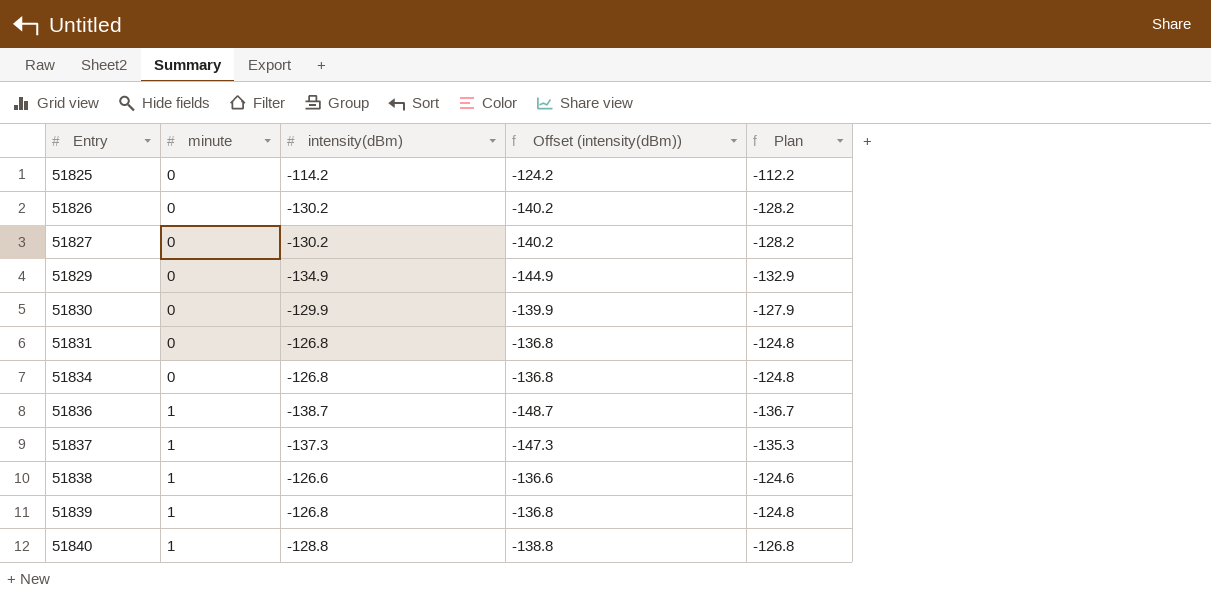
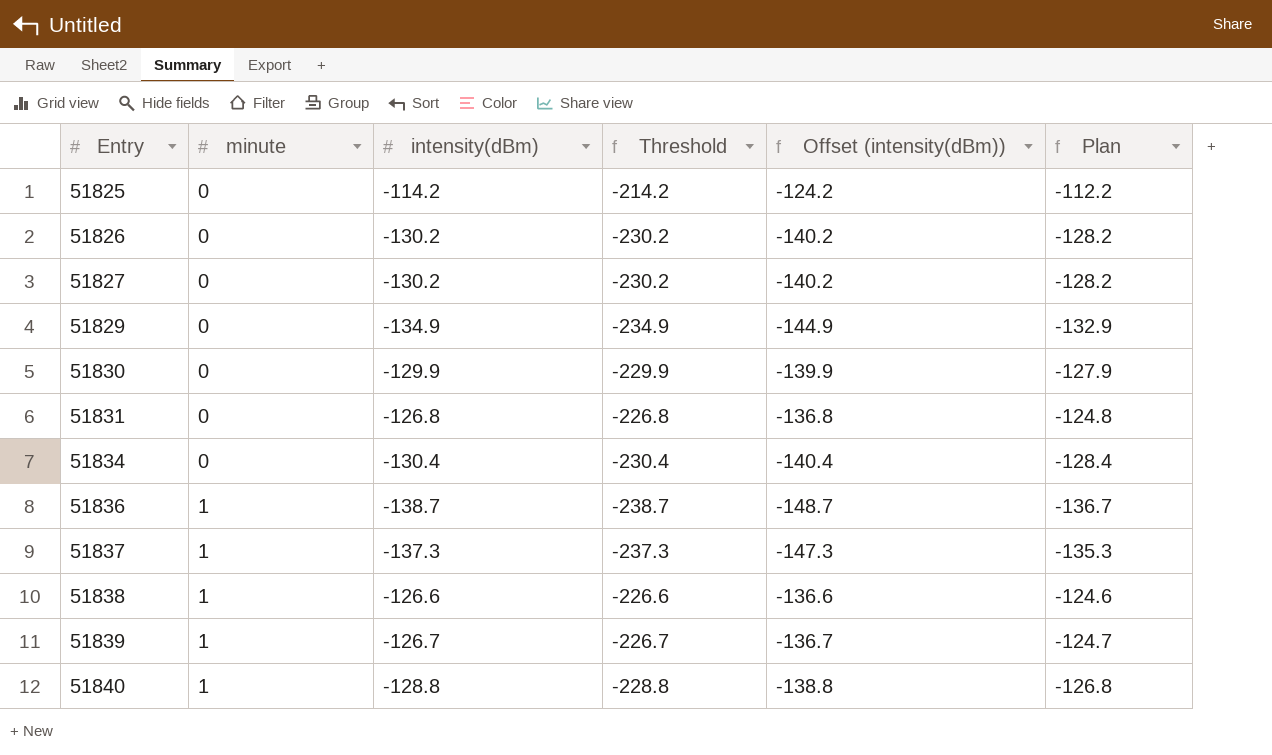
column Threshold | formula: none -> [intensity(dBm)] - 100
51834 | intensity(dBm): -126.8 -> -130.4
51834 | Offset (intensity(dBm)): -136.8 -> -140.4
51834 | Plan: -124.8 -> -128.4
51839 | intensity(dBm): -126.8 -> -126.7
51839 | Offset (intensity(dBm)): -136.8 -> -136.7
51839 | Plan: -124.8 -> -124.7

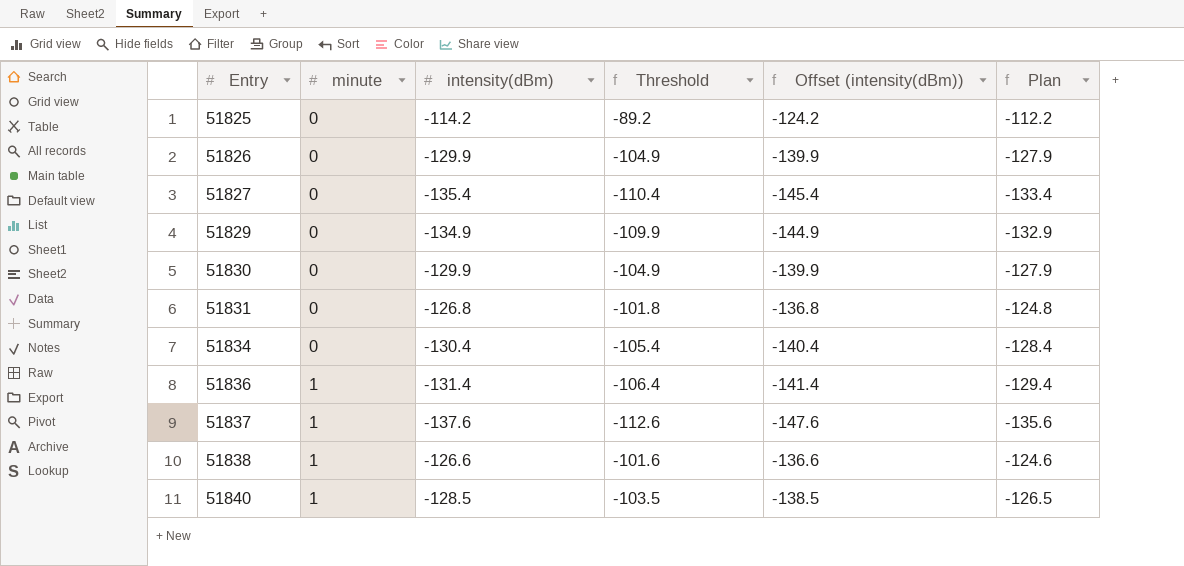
column Threshold | formula: [intensity(dBm)] - 100 -> [intensity(dBm)] + 25
row 51839: 1 | -126.7 | -226.7 | -136.7 | -124.7 -> none
51826 | intensity(dBm): -130.2 -> -129.9
51826 | Offset (intensity(dBm)): -140.2 -> -139.9
51826 | Plan: -128.2 -> -127.9
51827 | intensity(dBm): -130.2 -> -135.4
51827 | Offset (intensity(dBm)): -140.2 -> -145.4
51827 | Plan: -128.2 -> -133.4
51836 | intensity(dBm): -138.7 -> -131.4
51836 | Offset (intensity(dBm)): -148.7 -> -141.4
51836 | Plan: -136.7 -> -129.4
51837 | intensity(dBm): -137.3 -> -137.6
51837 | Offset (intensity(dBm)): -147.3 -> -147.6
51837 | Plan: -135.3 -> -135.6
51840 | intensity(dBm): -128.8 -> -128.5
51840 | Offset (intensity(dBm)): -138.8 -> -138.5
51840 | Plan: -126.8 -> -126.5

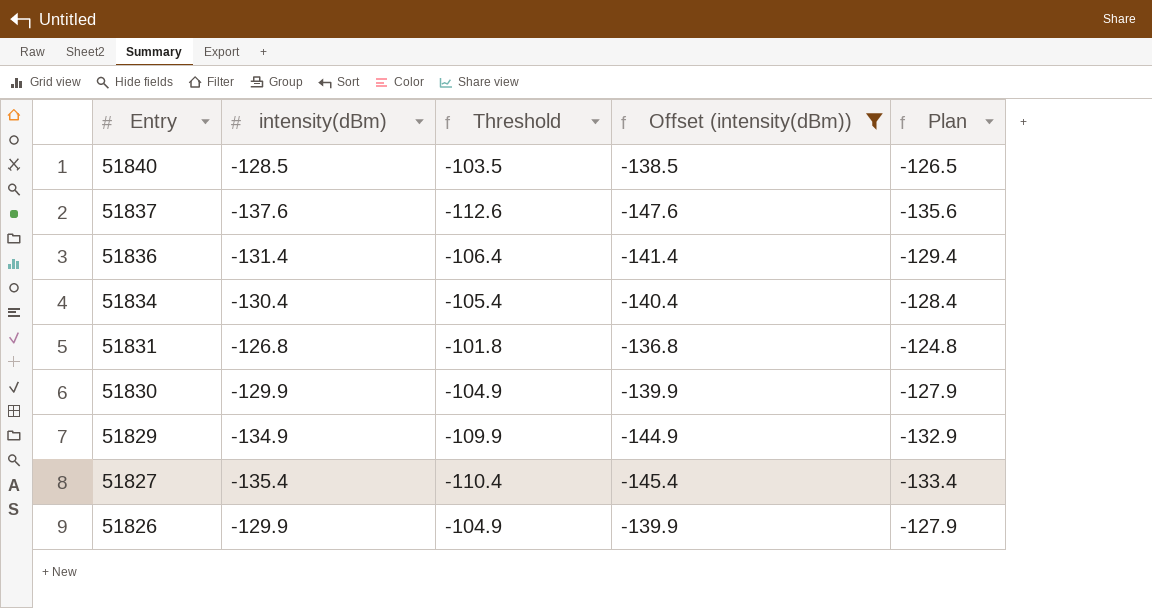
filter: none -> Offset (intensity(dBm)) <= -136.8
row order: Entry ascending -> Entry descending
column minute | position: 2 -> none

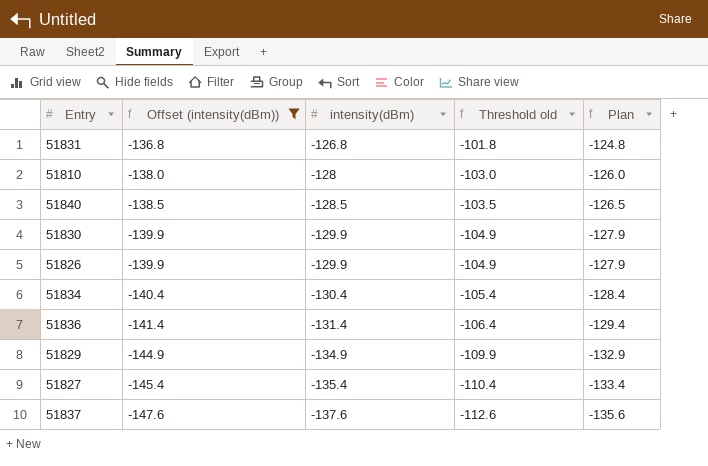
row order: Entry descending -> Offset (intensity(dBm)) descending
column Offset (intensity(dBm)) | position: 4 -> 2
column name: Threshold -> Threshold old
row 51810: none -> -138.0 | -128 | -103.0 | -126.0

